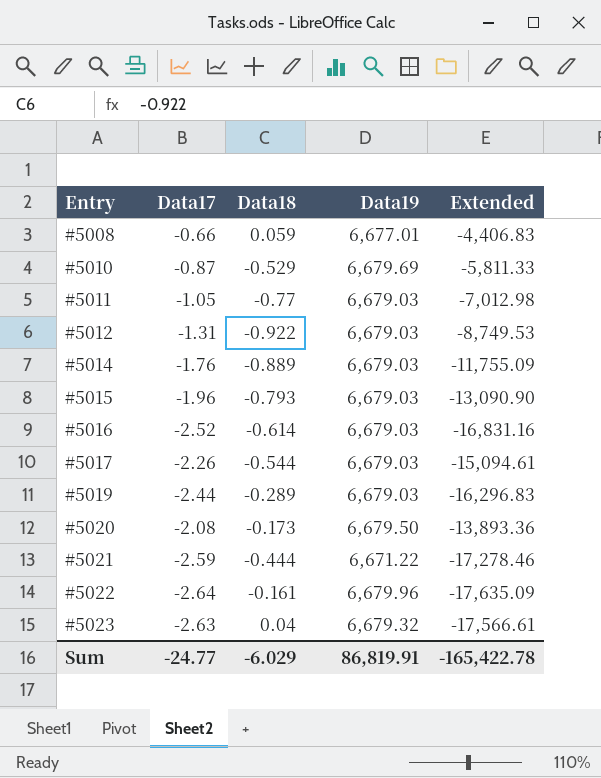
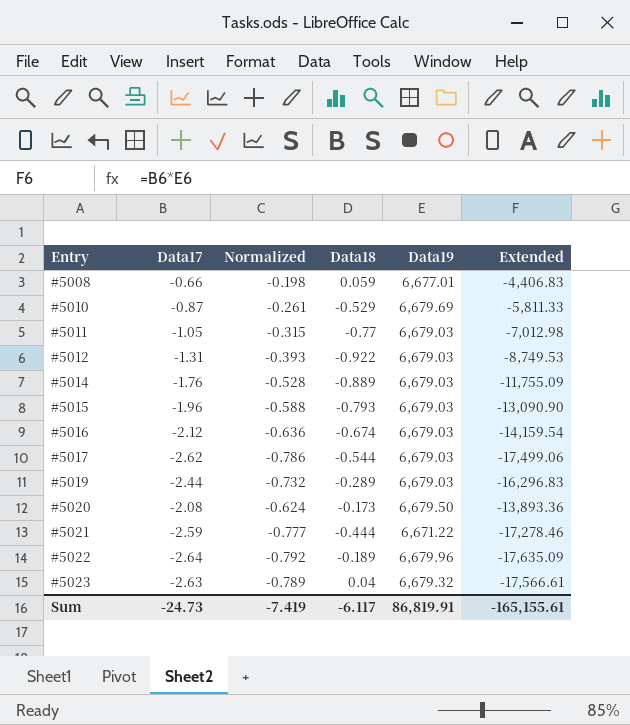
column Normalized | formula: none -> [Data17] * 0.3
#5016 | Data17: -2.52 -> -2.12
#5016 | Data18: -0.614 -> -0.674
#5016 | Extended: -16,831.16 -> -14,159.54
#5017 | Data17: -2.26 -> -2.62
#5017 | Extended: -15,094.61 -> -17,499.06
#5022 | Data18: -0.161 -> -0.189
Sum | Data17: -24.77 -> -24.73
Sum | Data18: -6.029 -> -6.117
Sum | Extended: -165,422.78 -> -165,155.61

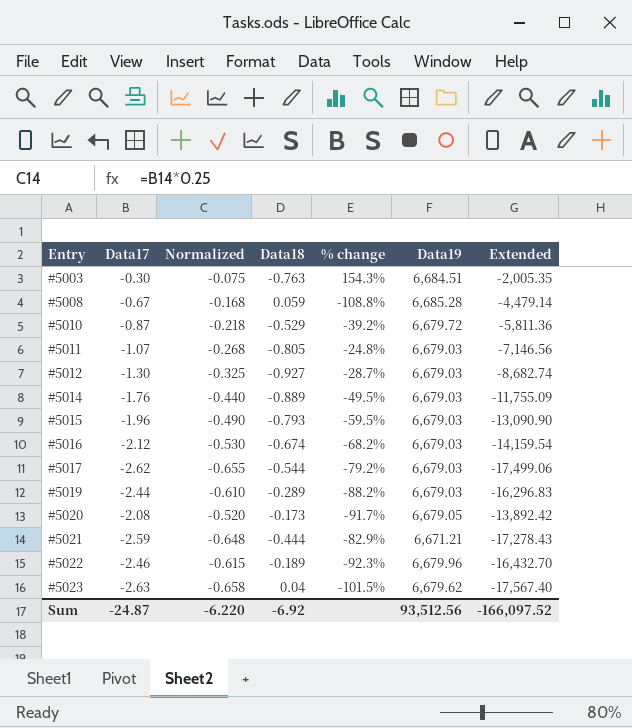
column Normalized | formula: [Data17] * 0.3 -> [Data17] * 0.25
column % change | formula: none -> ([Data18] - [Data17]) / [Data17]
row #5003: none -> -0.30 | -0.075 | -0.763 | 154.3% | 6,684.51 | -2,005.35
#5008 | Data17: -0.66 -> -0.67
#5008 | Data19: 6,677.01 -> 6,685.28
#5008 | Extended: -4,406.83 -> -4,479.14
#5010 | Data19: 6,679.69 -> 6,679.72
#5010 | Extended: -5,811.33 -> -5,811.36
#5011 | Data17: -1.05 -> -1.07
#5011 | Data18: -0.77 -> -0.805
#5011 | Extended: -7,012.98 -> -7,146.56
#5012 | Data17: -1.31 -> -1.30
#5012 | Data18: -0.922 -> -0.927
#5012 | Extended: -8,749.53 -> -8,682.74
#5020 | Data19: 6,679.50 -> 6,679.05
#5020 | Extended: -13,893.36 -> -13,892.42
#5021 | Data19: 6,671.22 -> 6,671.21
#5021 | Extended: -17,278.46 -> -17,278.43
#5022 | Data17: -2.64 -> -2.46
#5022 | Extended: -17,635.09 -> -16,432.70
#5023 | Data19: 6,679.32 -> 6,679.62
#5023 | Extended: -17,566.61 -> -17,567.40
Sum | Data17: -24.73 -> -24.87
Sum | Normalized: -7.419 -> -6.220
Sum | Data18: -6.117 -> -6.92
Sum | Data19: 86,819.91 -> 93,512.56
Sum | Extended: -165,155.61 -> -166,097.52

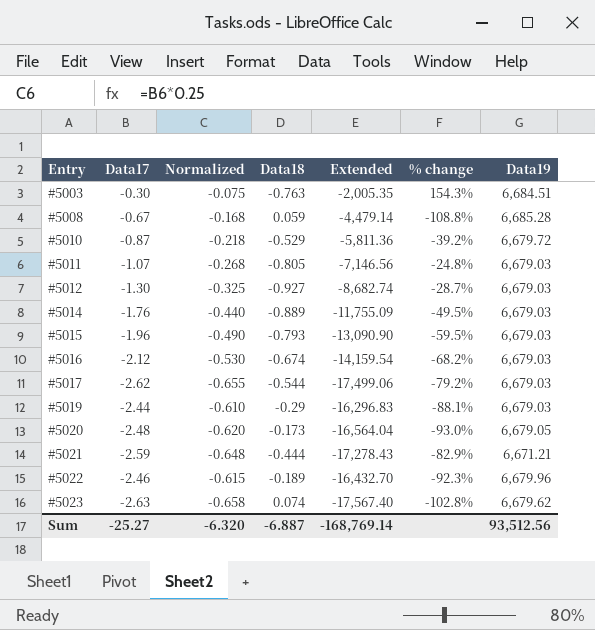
column Extended | position: 7 -> 5
#5019 | Data18: -0.289 -> -0.29
#5019 | % change: -88.2% -> -88.1%
#5020 | Data17: -2.08 -> -2.48
#5020 | Normalized: -0.520 -> -0.620
#5020 | Extended: -13,892.42 -> -16,564.04
#5020 | % change: -91.7% -> -93.0%
#5023 | Data18: 0.04 -> 0.074
#5023 | % change: -101.5% -> -102.8%
Sum | Data17: -24.87 -> -25.27
Sum | Normalized: -6.220 -> -6.320
Sum | Data18: -6.92 -> -6.887
Sum | Extended: -166,097.52 -> -168,769.14

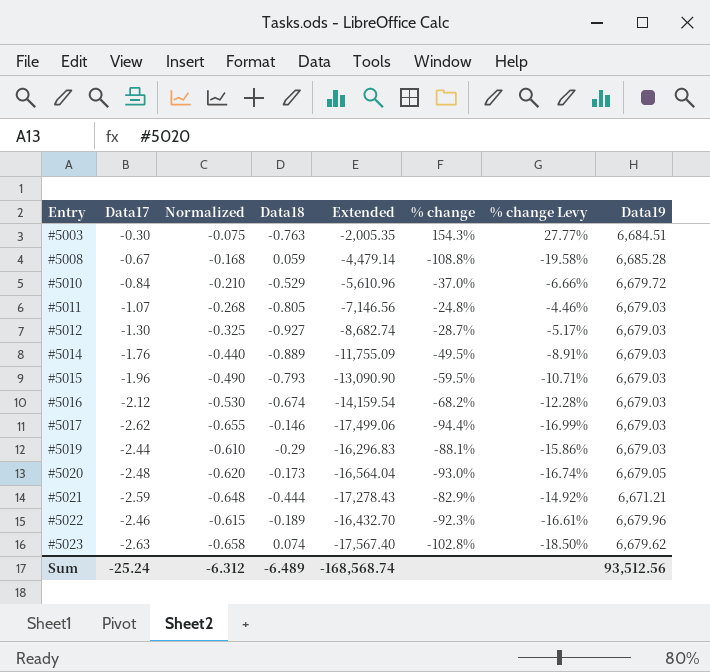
column % change Levy | formula: none -> [% change] * 0.18
#5010 | Data17: -0.87 -> -0.84
#5010 | Normalized: -0.218 -> -0.210
#5010 | Extended: -5,811.36 -> -5,610.96
#5010 | % change: -39.2% -> -37.0%
#5017 | Data18: -0.544 -> -0.146
#5017 | % change: -79.2% -> -94.4%
Sum | Data17: -25.27 -> -25.24
Sum | Normalized: -6.320 -> -6.312
Sum | Data18: -6.887 -> -6.489
Sum | Extended: -168,769.14 -> -168,568.74

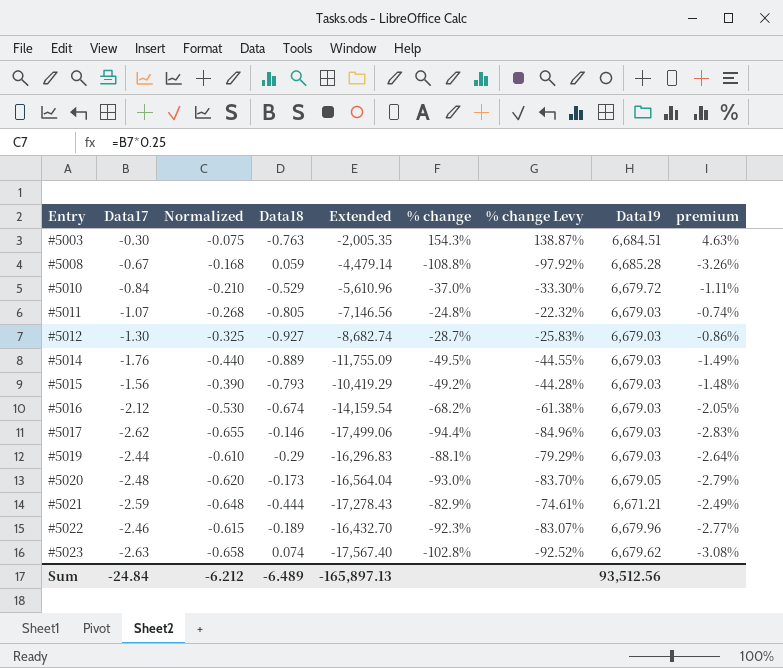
column % change Levy | formula: [% change] * 0.18 -> [% change] * 0.9
column premium | formula: none -> [% change] * 0.03
#5015 | Data17: -1.96 -> -1.56
#5015 | Normalized: -0.490 -> -0.390
#5015 | Extended: -13,090.90 -> -10,419.29
#5015 | % change: -59.5% -> -49.2%
Sum | Data17: -25.24 -> -24.84
Sum | Normalized: -6.312 -> -6.212
Sum | Extended: -168,568.74 -> -165,897.13

